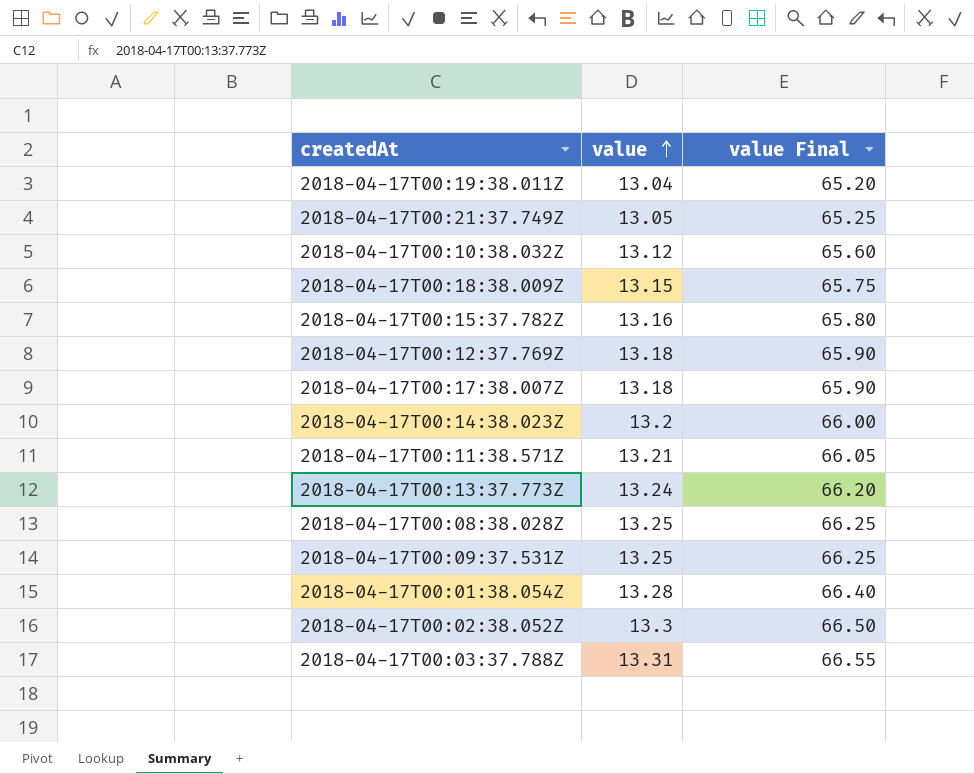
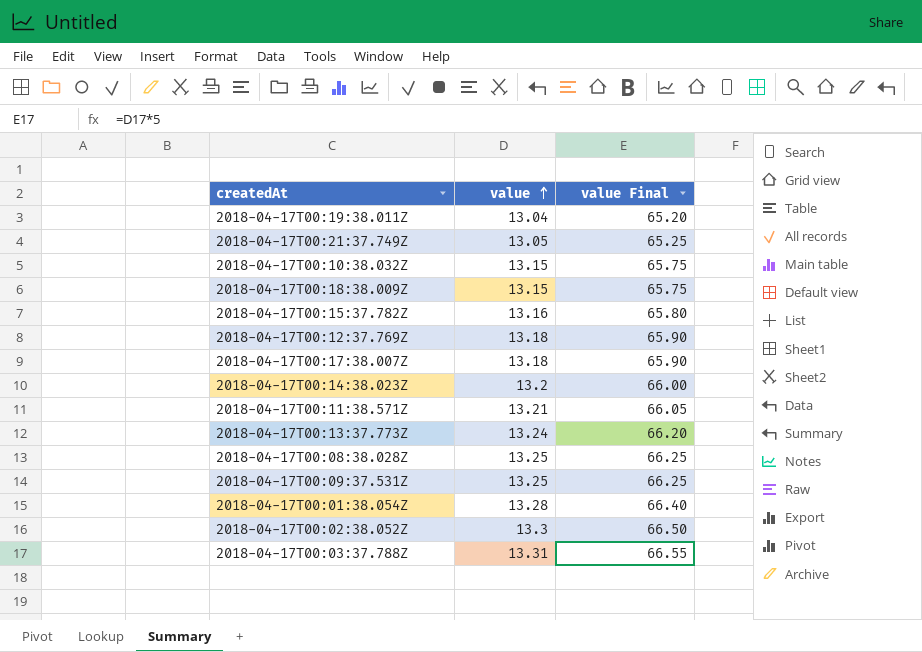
2018-04-17T00:10:38.032Z | value: 13.12 -> 13.15
2018-04-17T00:10:38.032Z | value Final: 65.60 -> 65.75

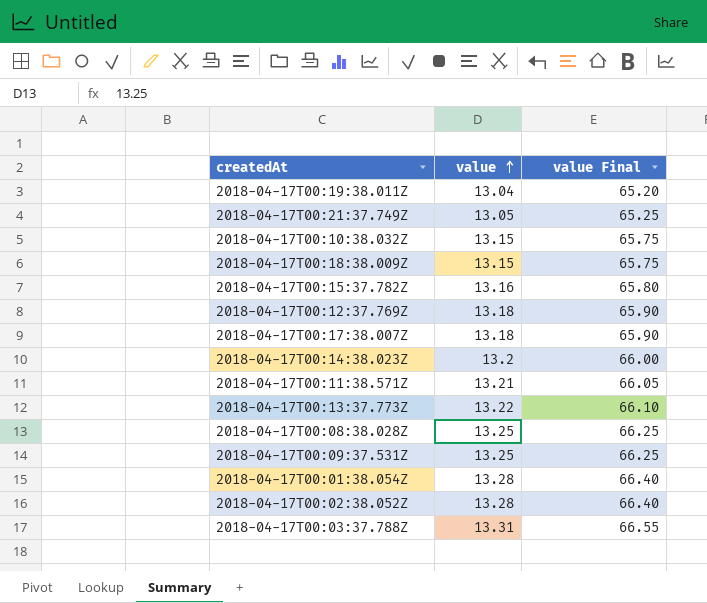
2018-04-17T00:13:37.773Z | value: 13.24 -> 13.22
2018-04-17T00:13:37.773Z | value Final: 66.20 -> 66.10
2018-04-17T00:02:38.052Z | value: 13.3 -> 13.28
2018-04-17T00:02:38.052Z | value Final: 66.50 -> 66.40

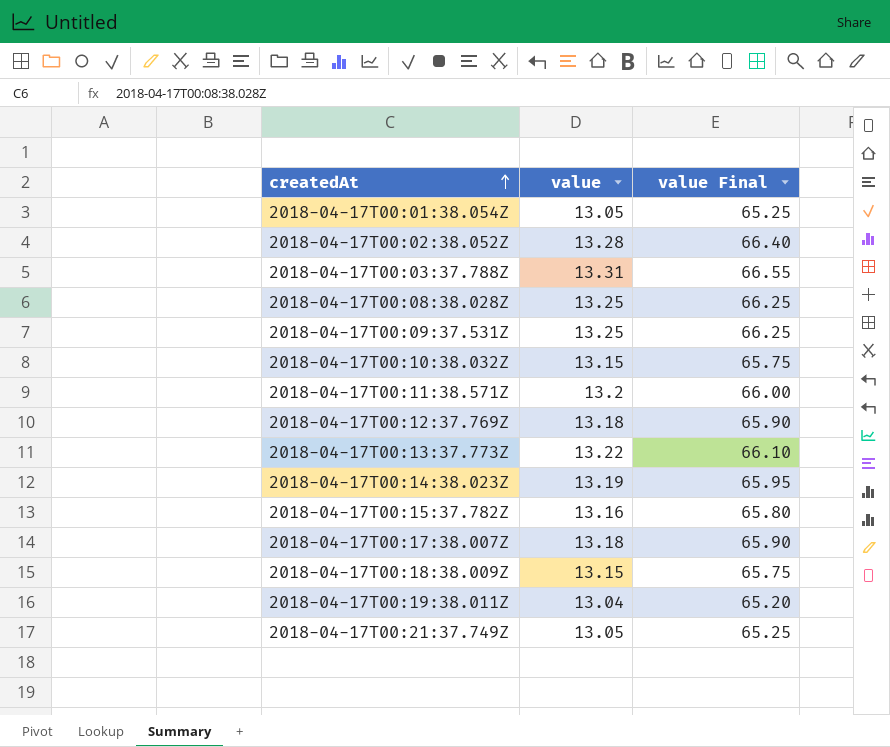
row order: value ascending -> createdAt ascending
2018-04-17T00:01:38.054Z | value: 13.28 -> 13.05
2018-04-17T00:01:38.054Z | value Final: 66.40 -> 65.25
2018-04-17T00:11:38.571Z | value: 13.21 -> 13.2
2018-04-17T00:11:38.571Z | value Final: 66.05 -> 66.00
2018-04-17T00:14:38.023Z | value: 13.2 -> 13.19
2018-04-17T00:14:38.023Z | value Final: 66.00 -> 65.95

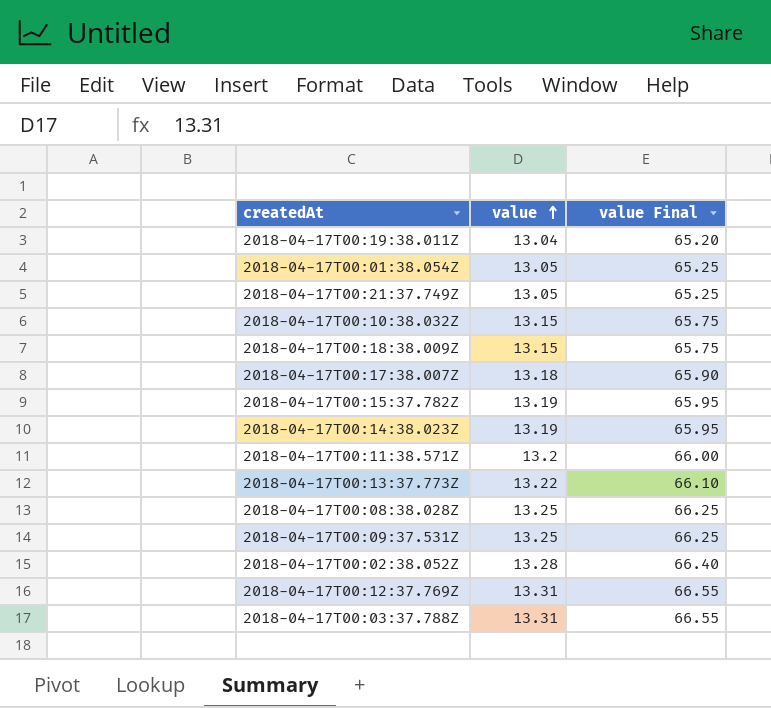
row order: createdAt ascending -> value ascending
2018-04-17T00:15:37.782Z | value: 13.16 -> 13.19
2018-04-17T00:15:37.782Z | value Final: 65.80 -> 65.95
2018-04-17T00:12:37.769Z | value: 13.18 -> 13.31
2018-04-17T00:12:37.769Z | value Final: 65.90 -> 66.55

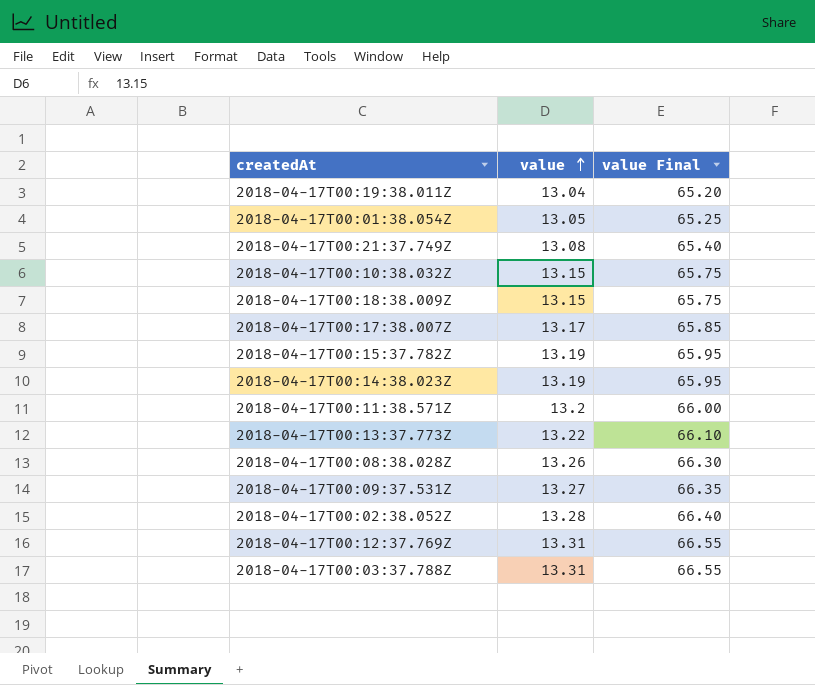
2018-04-17T00:21:37.749Z | value: 13.05 -> 13.08
2018-04-17T00:21:37.749Z | value Final: 65.25 -> 65.40
2018-04-17T00:17:38.007Z | value: 13.18 -> 13.17
2018-04-17T00:17:38.007Z | value Final: 65.90 -> 65.85
2018-04-17T00:08:38.028Z | value: 13.25 -> 13.26
2018-04-17T00:08:38.028Z | value Final: 66.25 -> 66.30
2018-04-17T00:09:37.531Z | value: 13.25 -> 13.27
2018-04-17T00:09:37.531Z | value Final: 66.25 -> 66.35

